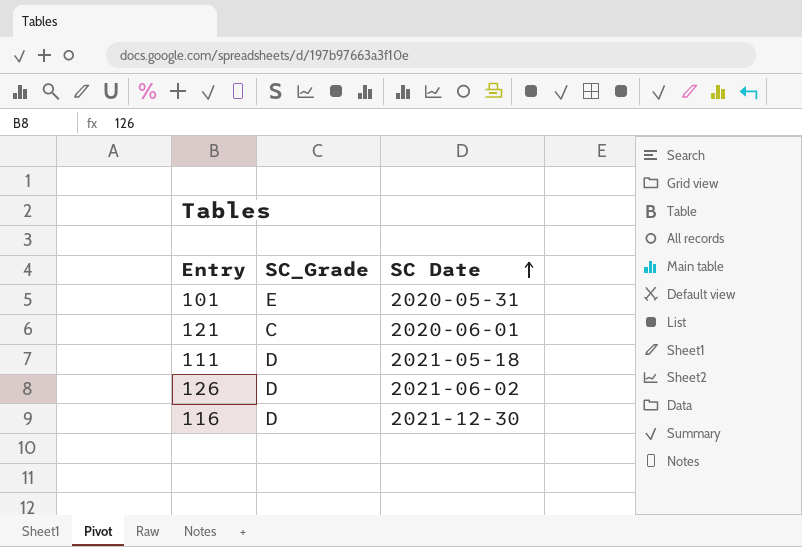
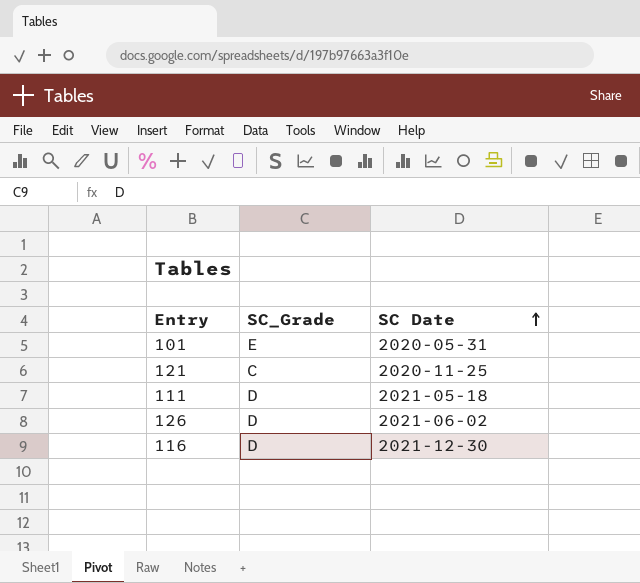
121 | SC Date: 2020-06-01 -> 2020-11-25

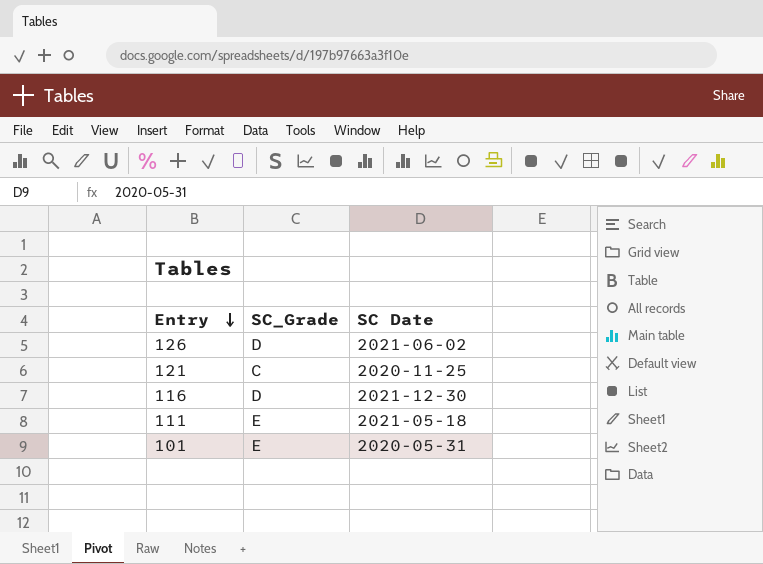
row order: SC Date ascending -> Entry descending
111 | SC_Grade: D -> E

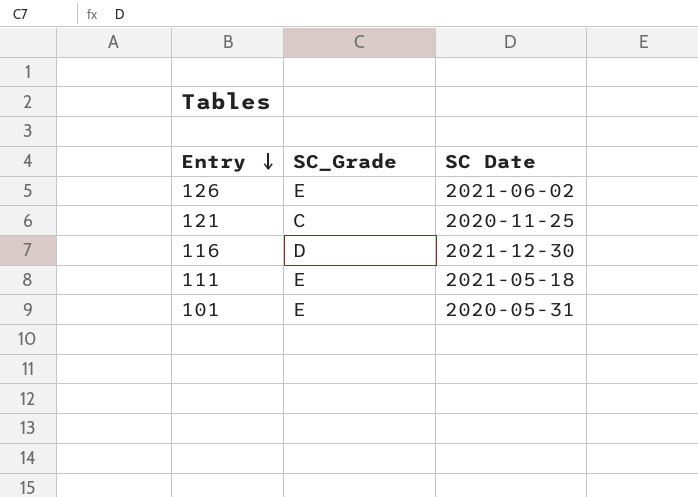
126 | SC_Grade: D -> E

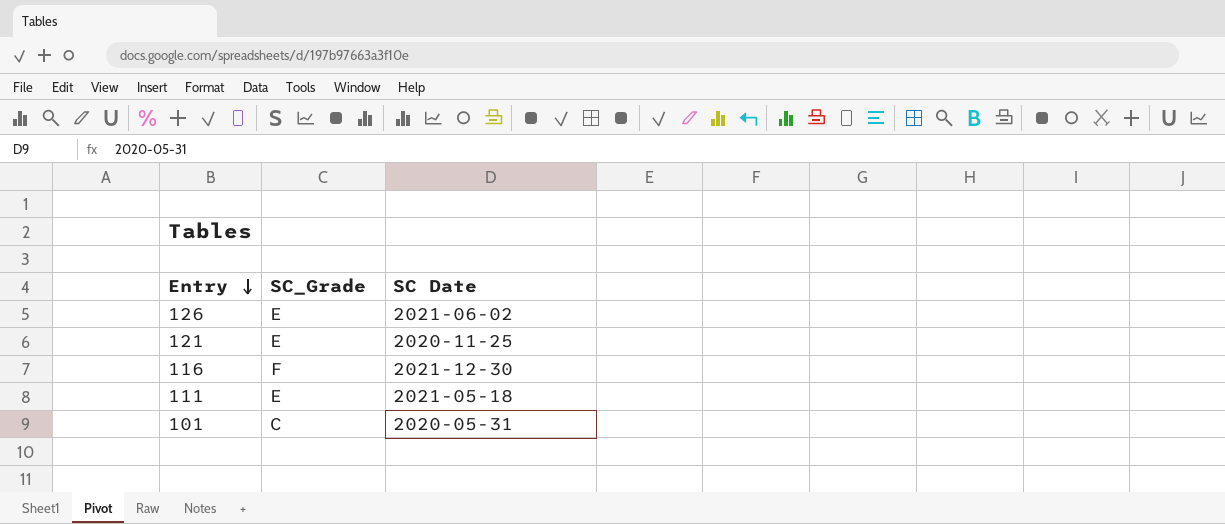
121 | SC_Grade: C -> E
116 | SC_Grade: D -> F
101 | SC_Grade: E -> C

